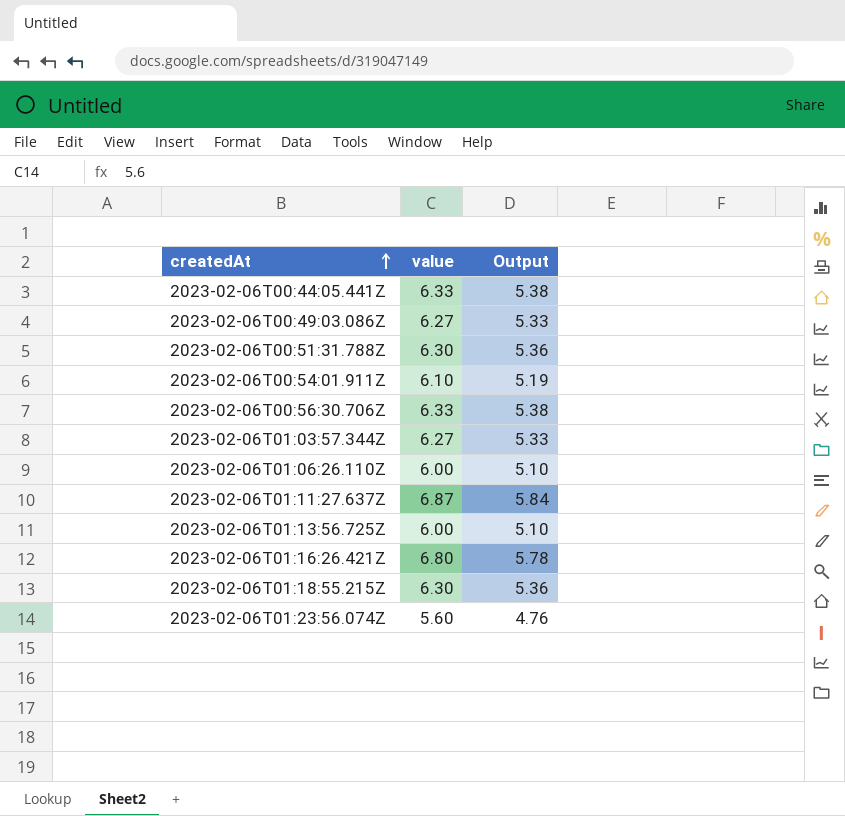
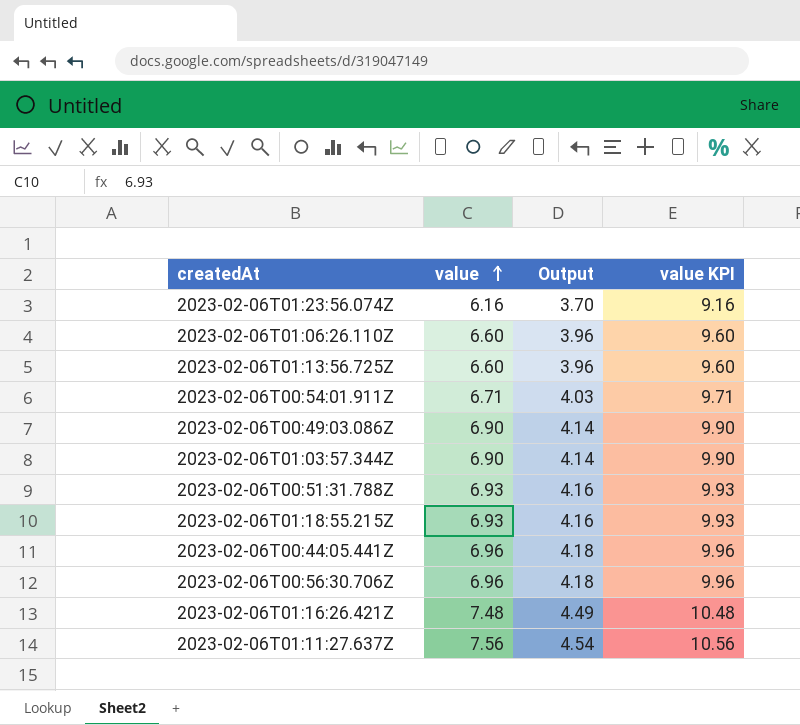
row order: createdAt ascending -> value ascending
column Output | formula: [value] * 0.85 -> [value] * 0.6
column value KPI | formula: none -> [value] + 3
2023-02-06T01:23:56.074Z | value: 5.60 -> 6.16
2023-02-06T01:06:26.110Z | value: 6.00 -> 6.60
2023-02-06T01:13:56.725Z | value: 6.00 -> 6.60
2023-02-06T00:54:01.911Z | value: 6.10 -> 6.71
2023-02-06T00:49:03.086Z | value: 6.27 -> 6.90
2023-02-06T01:03:57.344Z | value: 6.27 -> 6.90
2023-02-06T00:51:31.788Z | value: 6.30 -> 6.93
2023-02-06T01:18:55.215Z | value: 6.30 -> 6.93
2023-02-06T00:44:05.441Z | value: 6.33 -> 6.96
2023-02-06T00:56:30.706Z | value: 6.33 -> 6.96
2023-02-06T01:16:26.421Z | value: 6.80 -> 7.48
2023-02-06T01:11:27.637Z | value: 6.87 -> 7.56

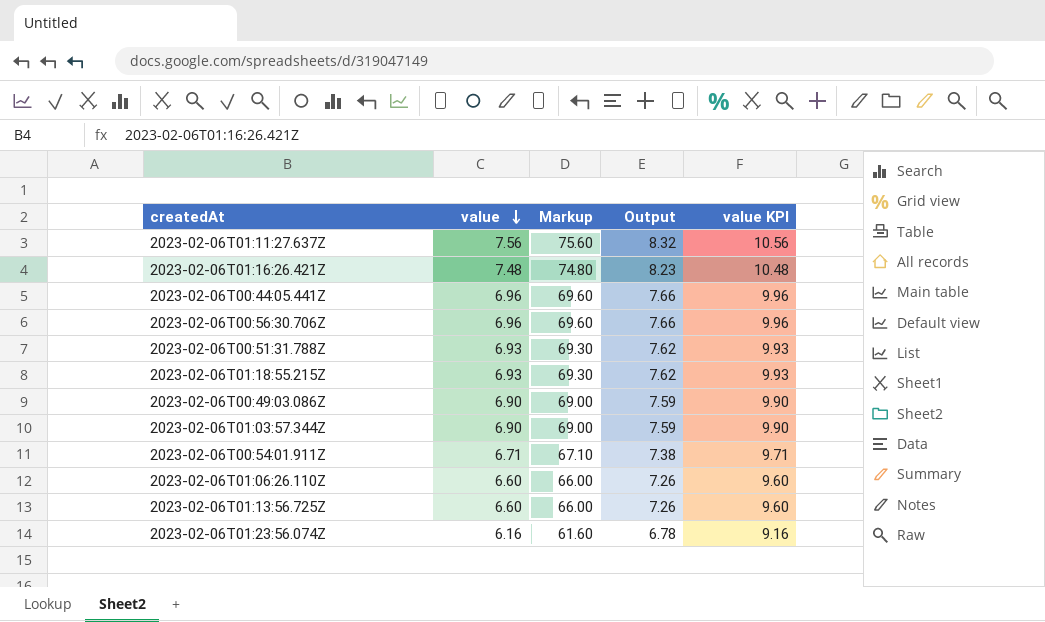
row order: value ascending -> value descending
column Markup | formula: none -> [value] * 10
column Output | formula: [value] * 0.6 -> [value] * 1.1

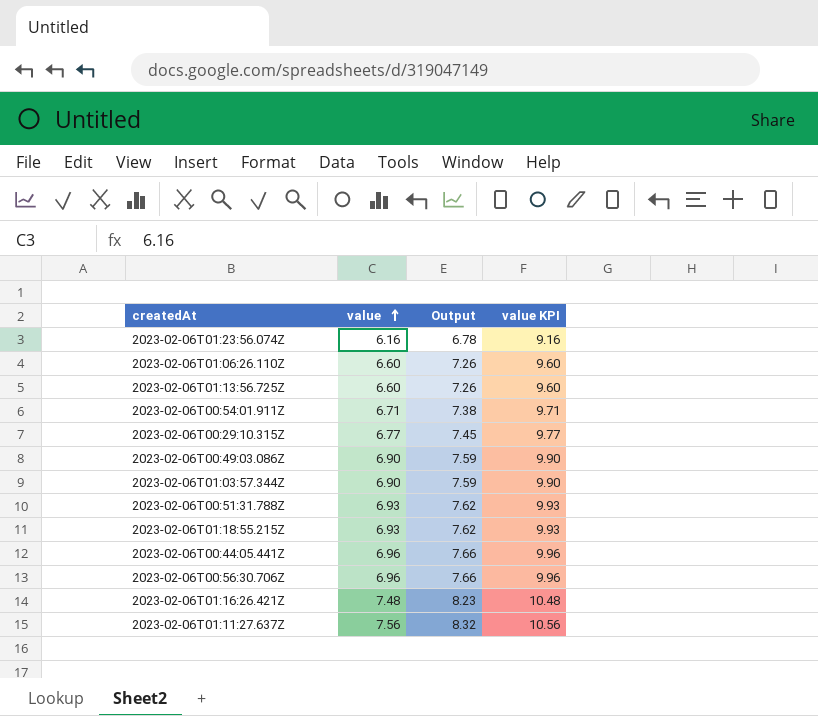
row order: value descending -> value ascending
column Markup | formula: [value] * 10 -> none
row 2023-02-06T00:29:10.315Z: none -> 6.77 | 7.45 | 9.77

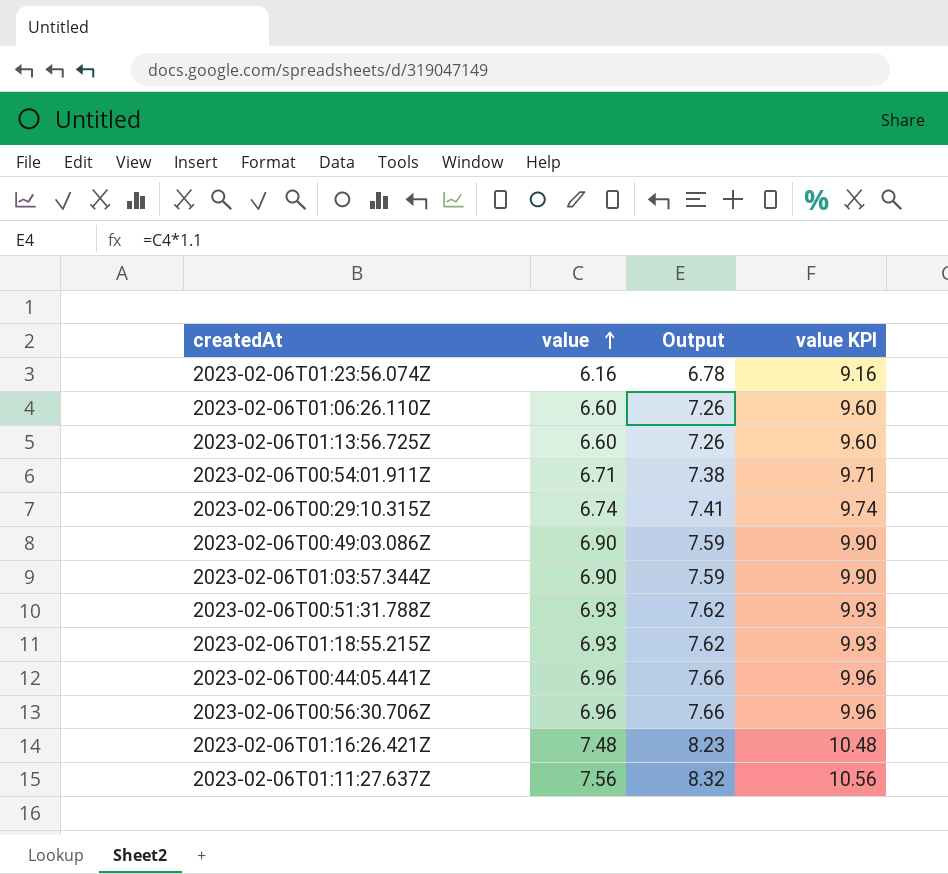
2023-02-06T00:29:10.315Z | value: 6.77 -> 6.74
2023-02-06T00:29:10.315Z | Output: 7.45 -> 7.41
2023-02-06T00:29:10.315Z | value KPI: 9.77 -> 9.74

